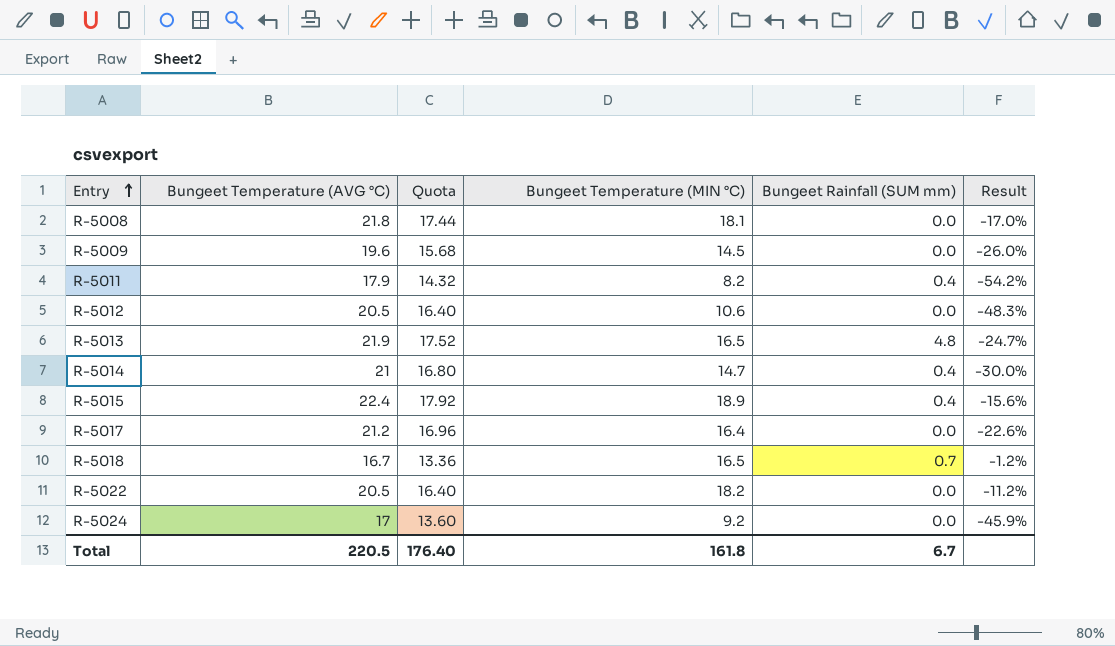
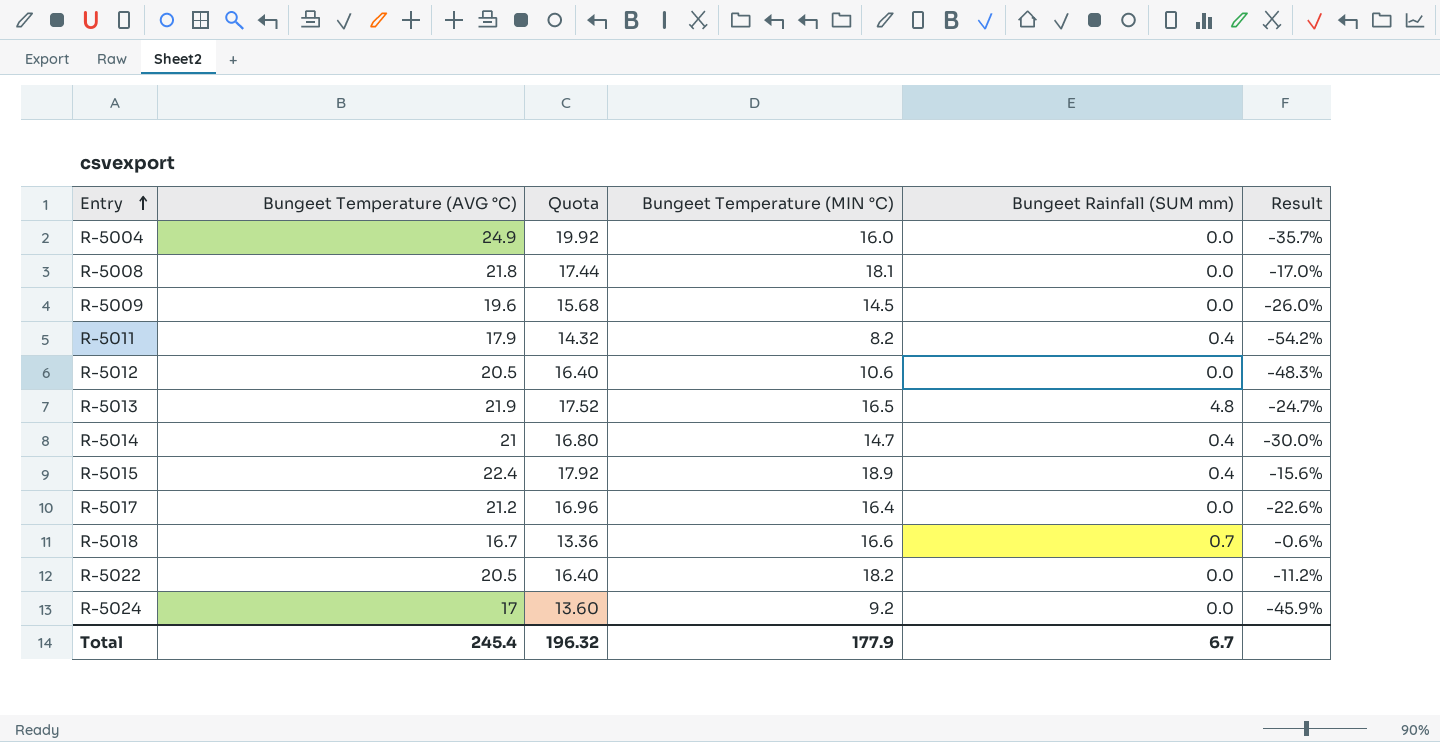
row R-5004: none -> 24.9 | 19.92 | 16.0 | 0.0 | -35.7%
R-5018 | Bungeet Temperature (MIN °C): 16.5 -> 16.6
R-5018 | Result: -1.2% -> -0.6%
Total | Bungeet Temperature (AVG °C): 220.5 -> 245.4
Total | Quota: 176.40 -> 196.32
Total | Bungeet Temperature (MIN °C): 161.8 -> 177.9

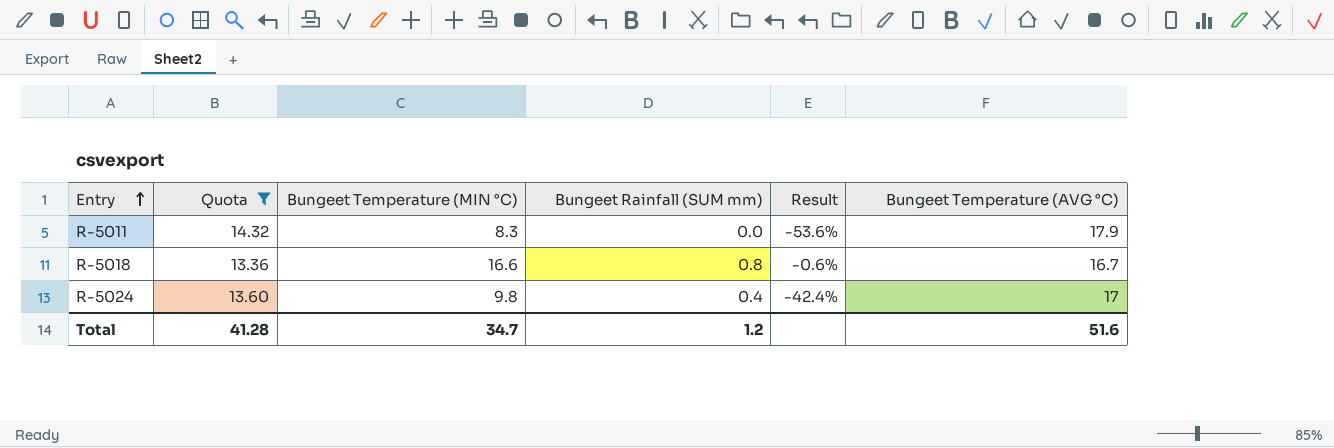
filter: none -> Quota <= 14.32
column Bungeet Temperature (AVG °C) | position: 2 -> 6
R-5011 | Bungeet Temperature (MIN °C): 8.2 -> 8.3
R-5011 | Bungeet Rainfall (SUM mm): 0.4 -> 0.0
R-5011 | Result: -54.2% -> -53.6%
R-5018 | Bungeet Rainfall (SUM mm): 0.7 -> 0.8
R-5024 | Bungeet Temperature (MIN °C): 9.2 -> 9.8
R-5024 | Bungeet Rainfall (SUM mm): 0.0 -> 0.4
R-5024 | Result: -45.9% -> -42.4%
Total | Quota: 196.32 -> 41.28
Total | Bungeet Temperature (MIN °C): 177.9 -> 34.7
Total | Bungeet Rainfall (SUM mm): 6.7 -> 1.2
Total | Bungeet Temperature (AVG °C): 245.4 -> 51.6

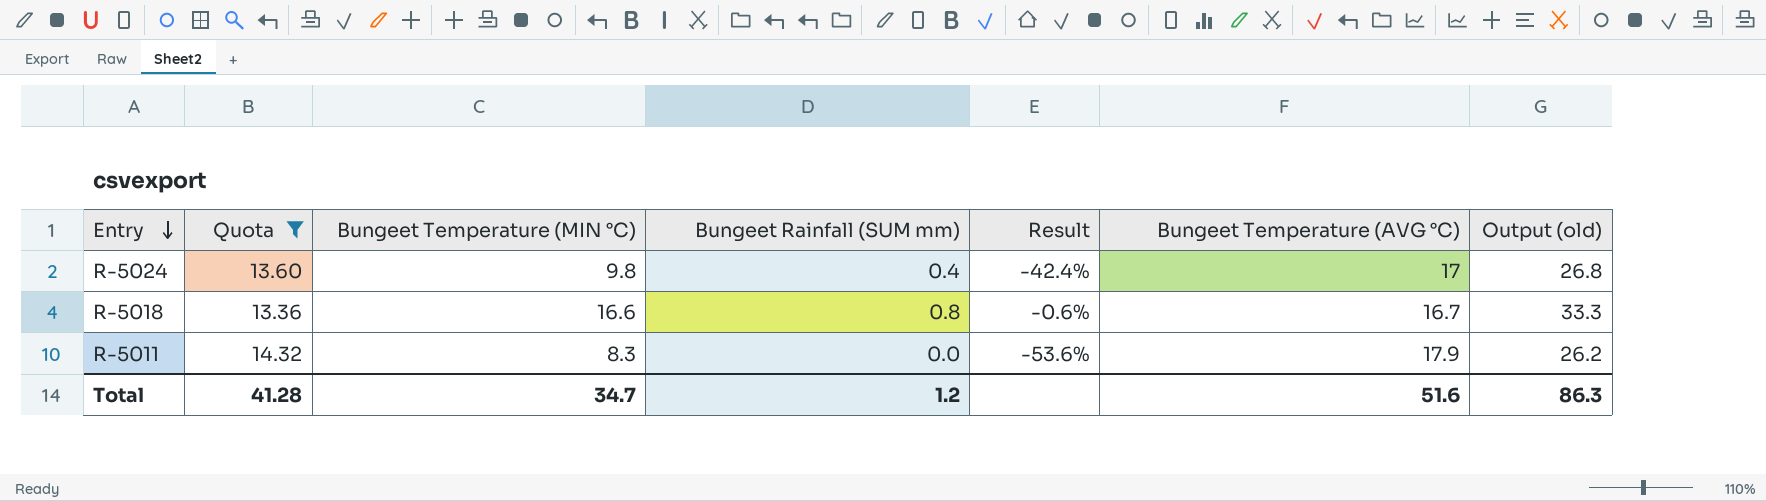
row order: Entry ascending -> Entry descending
column Output (old) | formula: none -> [Bungeet Temperature (MIN °C)] + [Bungeet Temperature (AVG °C)]

